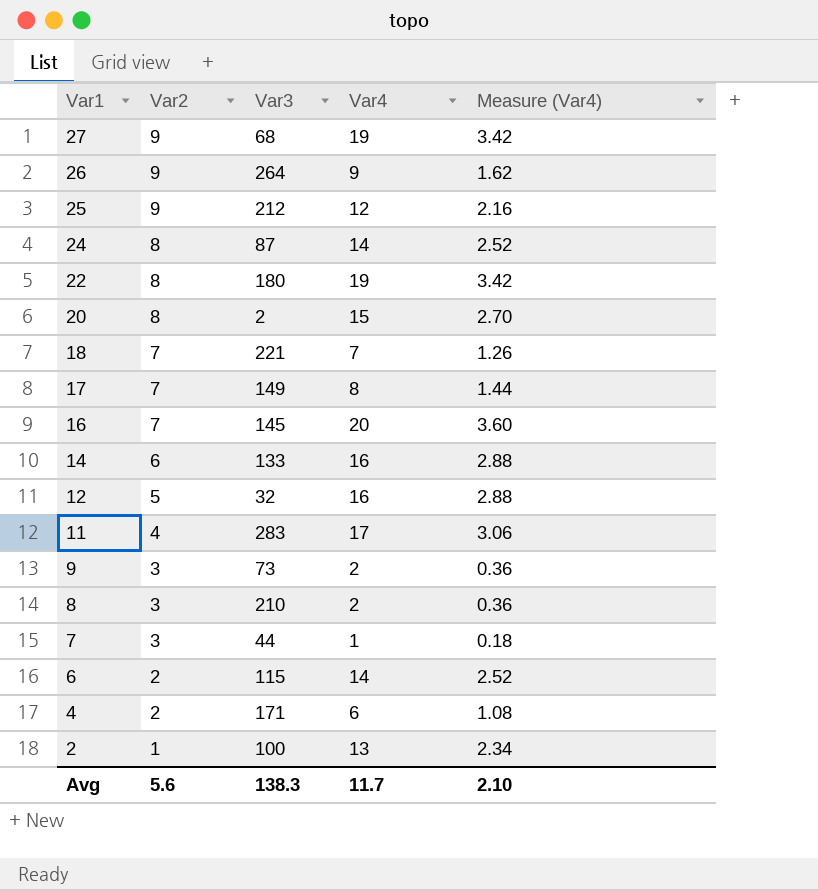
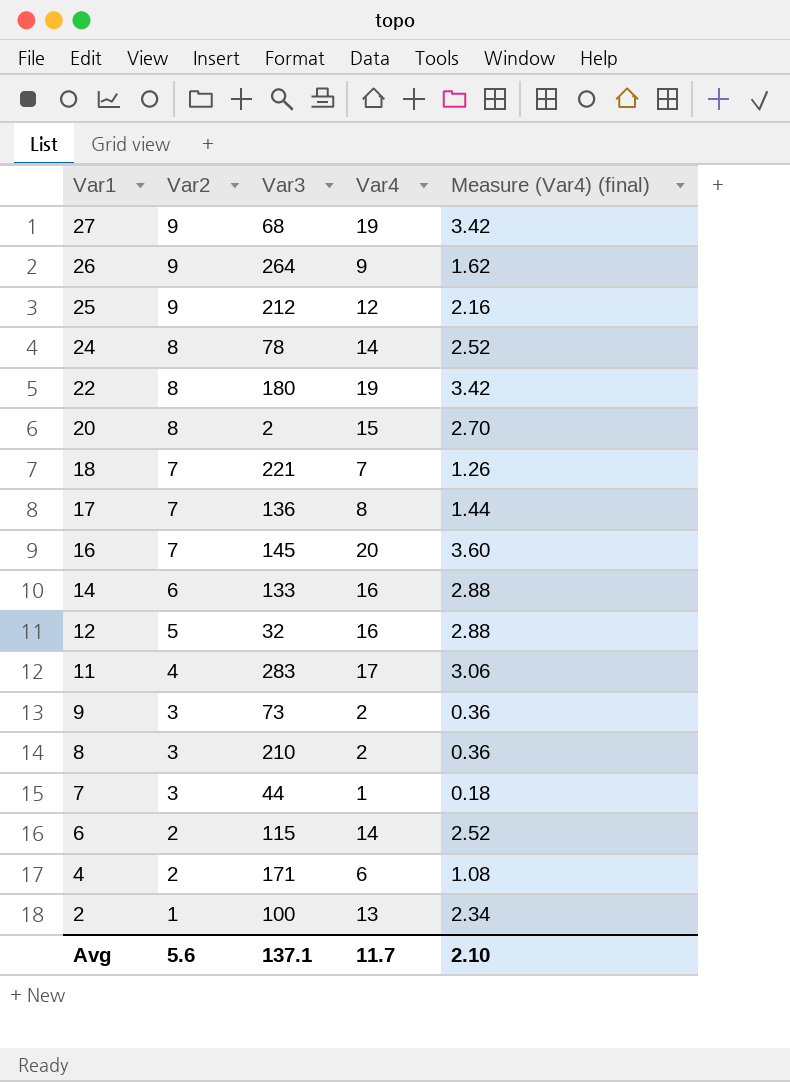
column name: Measure (Var4) -> Measure (Var4) (final)
24 | Var3: 87 -> 78
17 | Var3: 149 -> 136
Avg | Var3: 138.3 -> 137.1

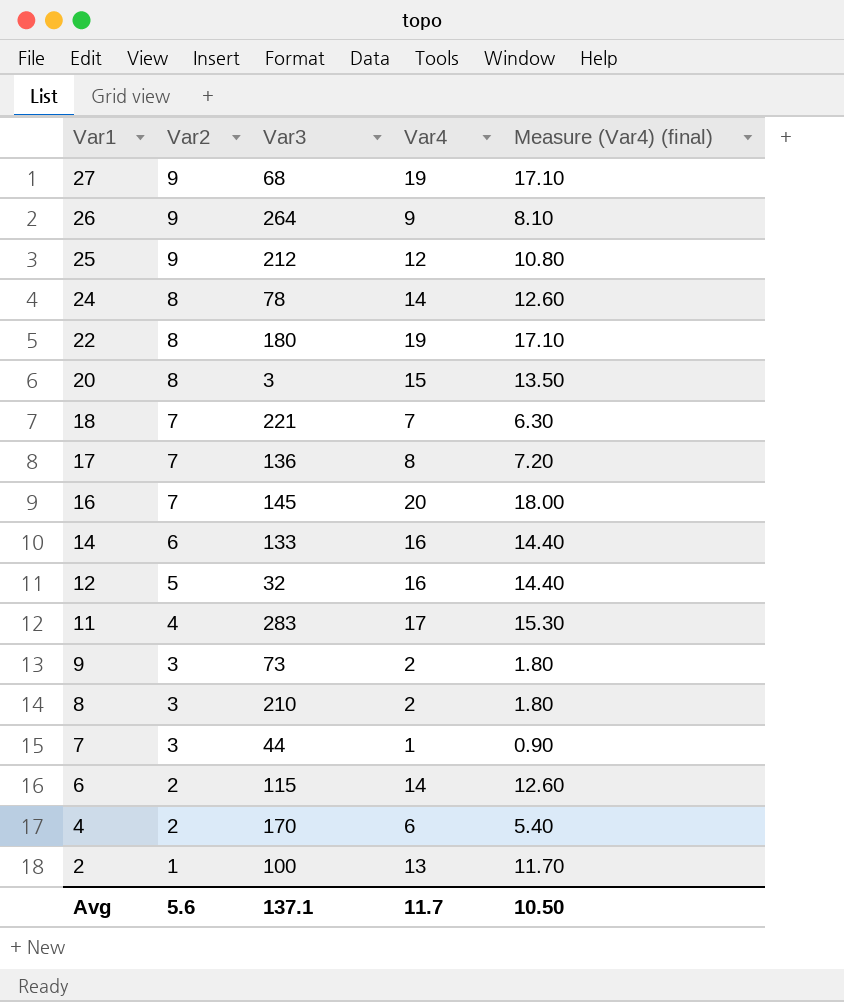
column Measure (Var4) (final) | formula: [Var4] * 0.18 -> [Var4] * 0.9
20 | Var3: 2 -> 3
4 | Var3: 171 -> 170
Avg | Measure (Var4) (final): 2.10 -> 10.50

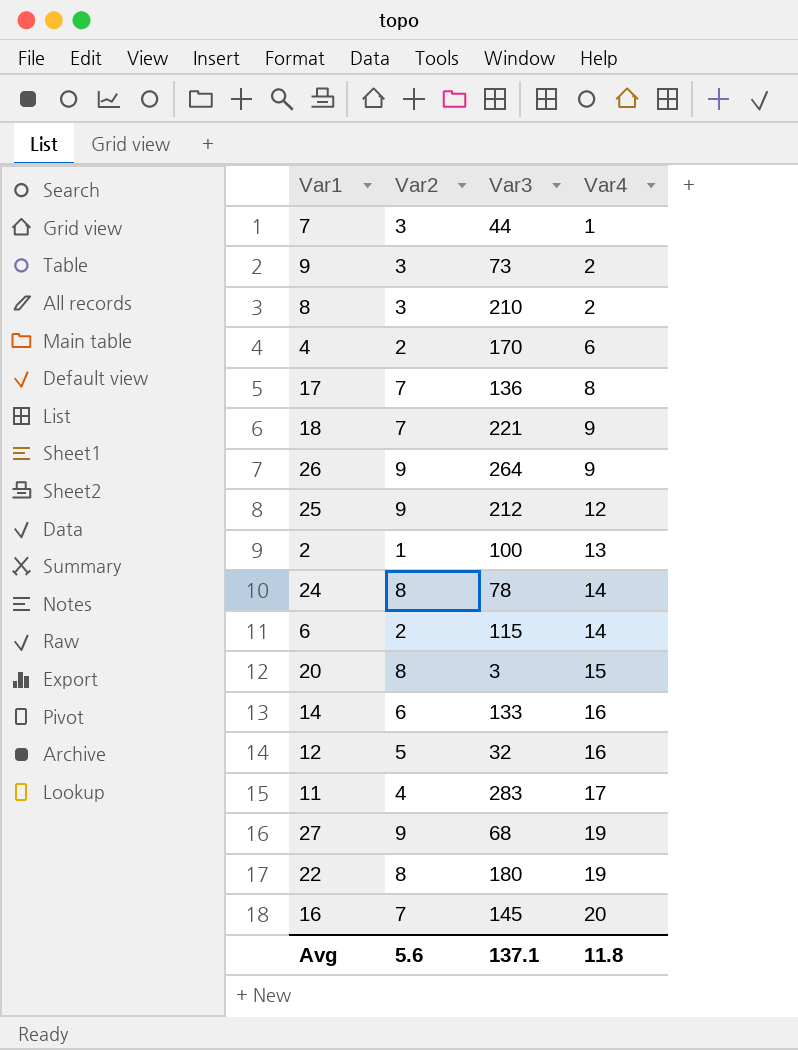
row order: Var1 descending -> Var4 ascending
column Measure (Var4) (final) | formula: [Var4] * 0.9 -> none
18 | Var4: 7 -> 9
Avg | Var4: 11.7 -> 11.8

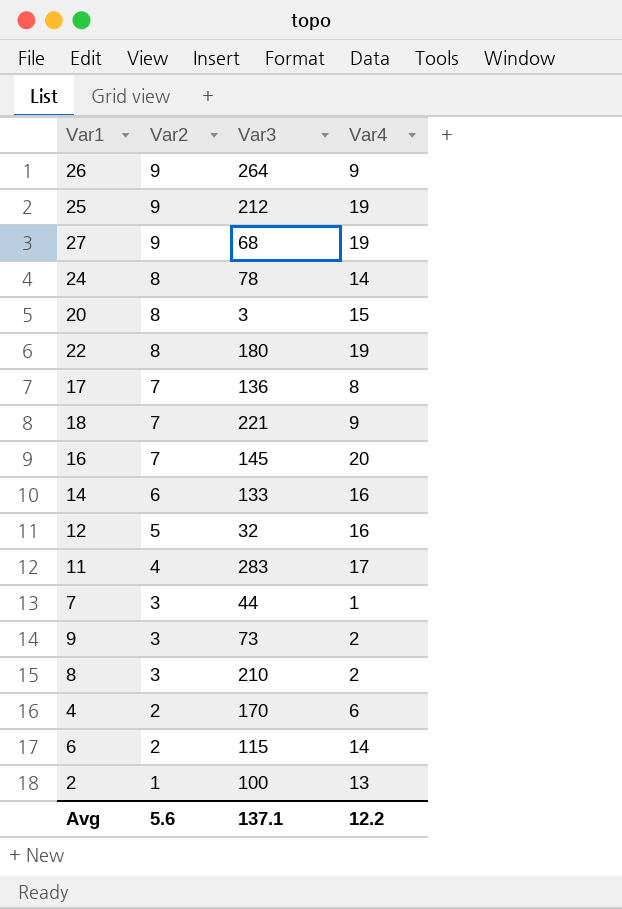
row order: Var4 ascending -> Var2 descending
25 | Var4: 12 -> 19
Avg | Var4: 11.8 -> 12.2

